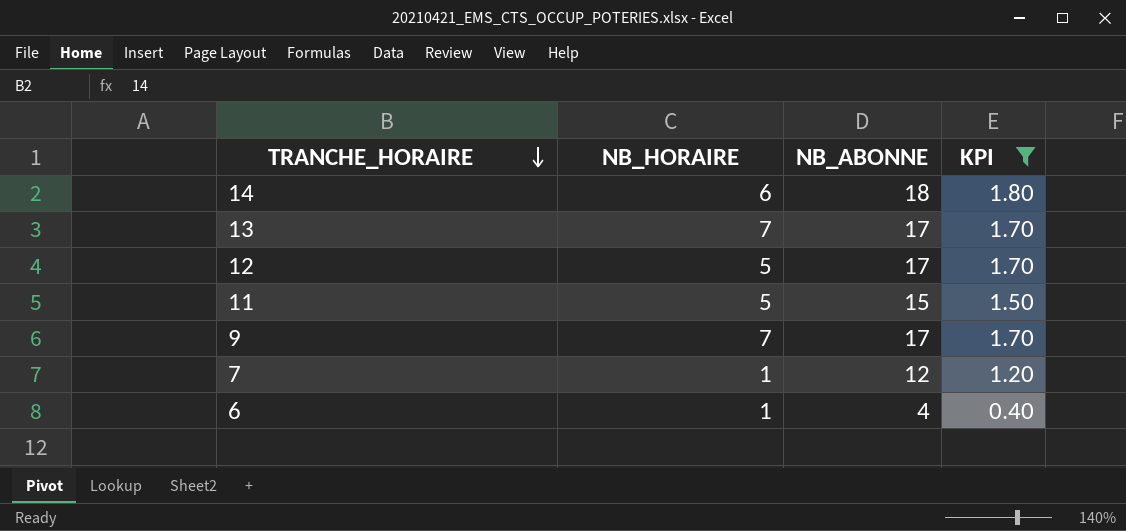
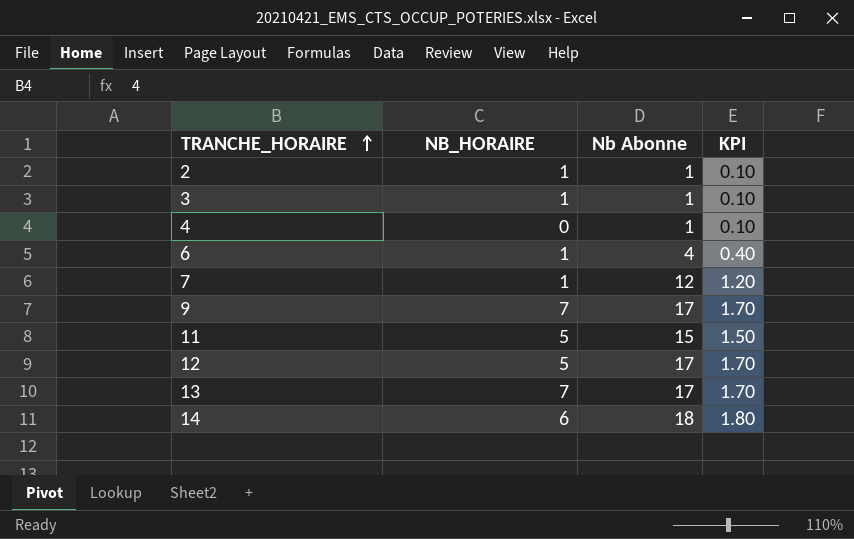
filter: KPI != 0.10 -> none
row order: TRANCHE_HORAIRE descending -> TRANCHE_HORAIRE ascending
column name: NB_ABONNE -> Nb Abonne

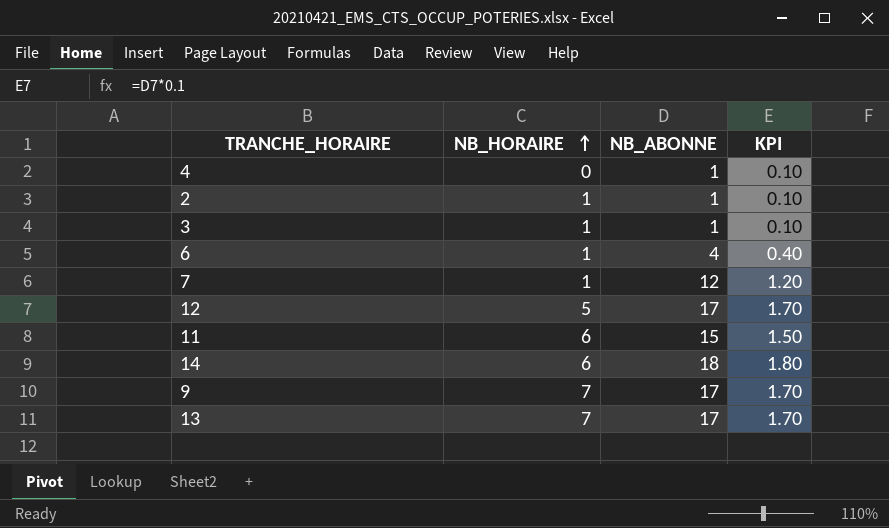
row order: TRANCHE_HORAIRE ascending -> NB_HORAIRE ascending
column name: Nb Abonne -> NB_ABONNE
11 | NB_HORAIRE: 5 -> 6

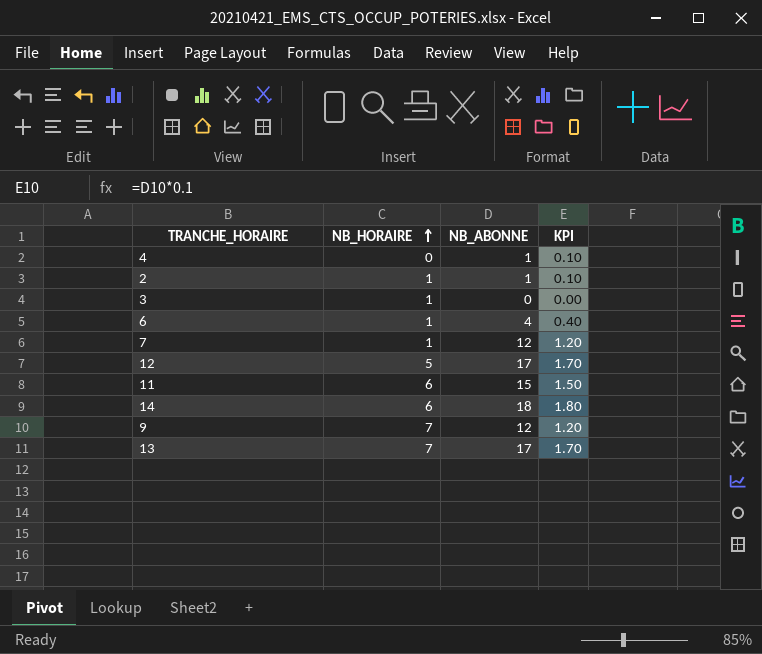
3 | NB_ABONNE: 1 -> 0
3 | KPI: 0.10 -> 0.00
9 | NB_ABONNE: 17 -> 12
9 | KPI: 1.70 -> 1.20

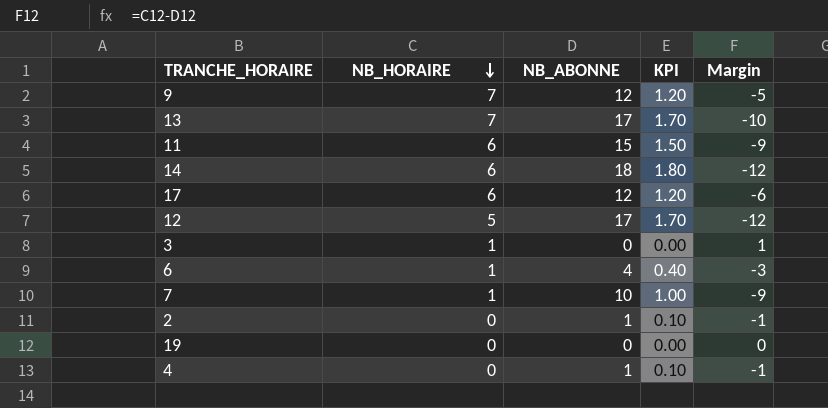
row order: NB_HORAIRE ascending -> NB_HORAIRE descending
column Margin | formula: none -> [NB_HORAIRE] - [NB_ABONNE]
row 17: none -> 6 | 12 | 1.20 | -6
7 | NB_ABONNE: 12 -> 10
7 | KPI: 1.20 -> 1.00
2 | NB_HORAIRE: 1 -> 0
row 19: none -> 0 | 0 | 0.00 | 0

